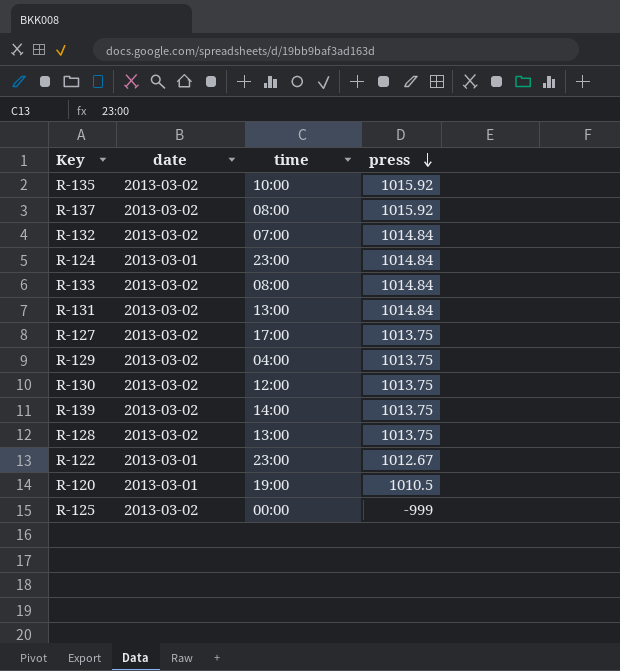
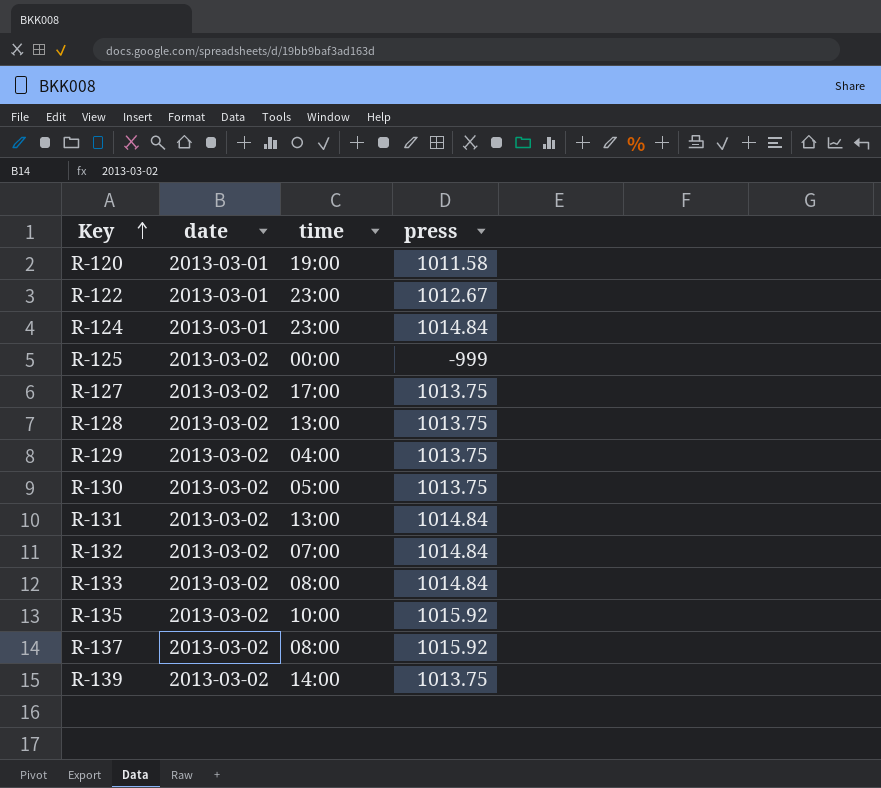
row order: press descending -> Key ascending
R-120 | press: 1010.5 -> 1011.58
R-130 | time: 12:00 -> 05:00

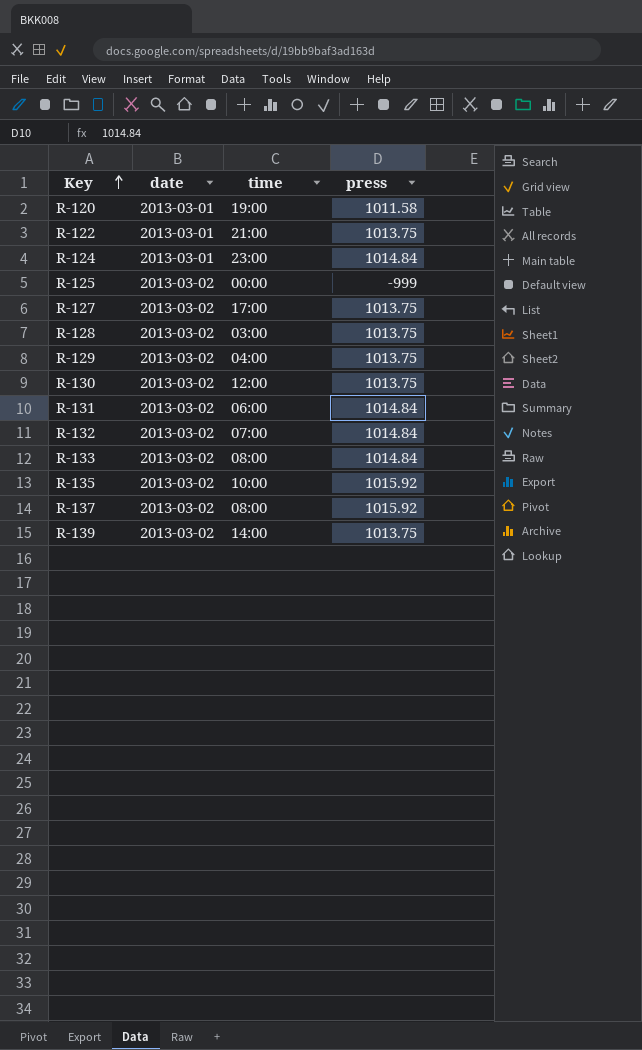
R-122 | time: 23:00 -> 21:00
R-122 | press: 1012.67 -> 1013.75
R-128 | time: 13:00 -> 03:00
R-130 | time: 05:00 -> 12:00
R-131 | time: 13:00 -> 06:00

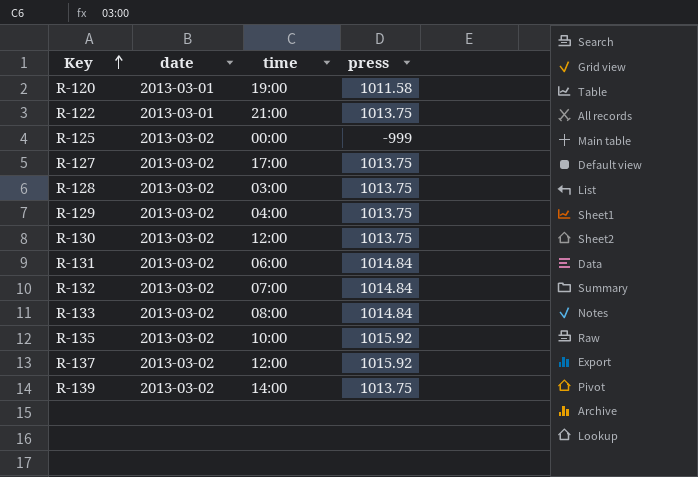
row R-124: 2013-03-01 | 23:00 | 1014.84 -> none
R-137 | time: 08:00 -> 12:00

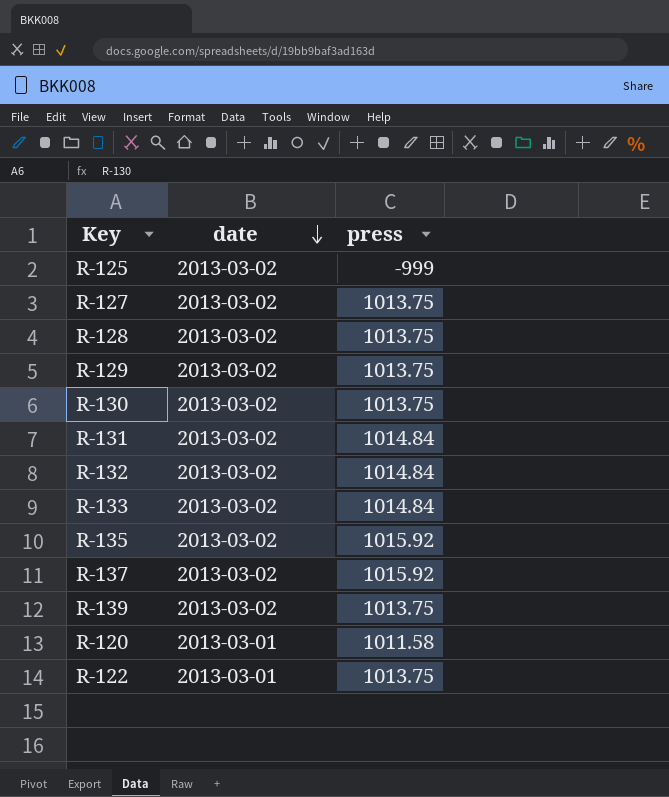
row order: Key ascending -> date descending
column time | position: 3 -> none

